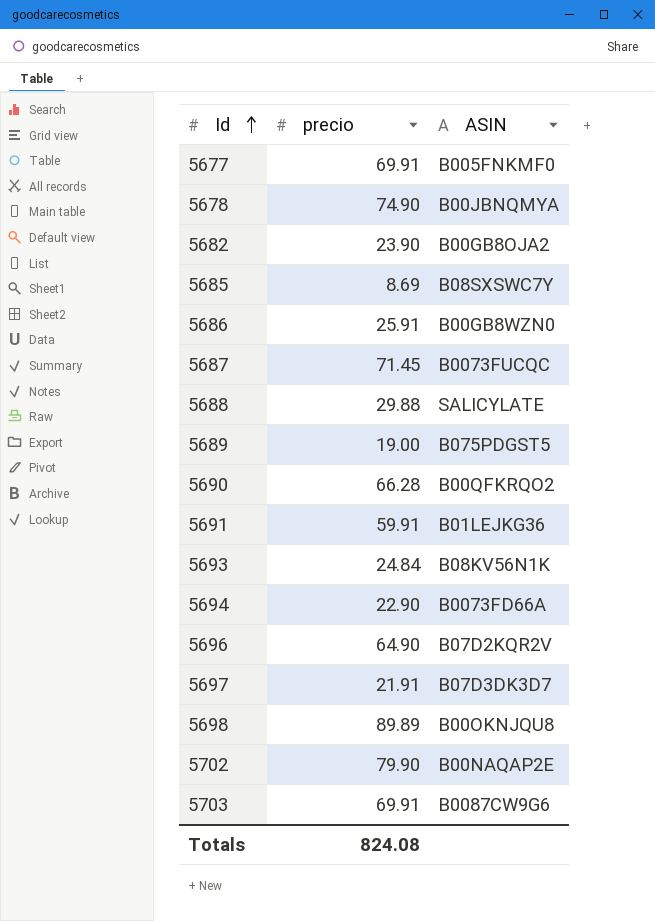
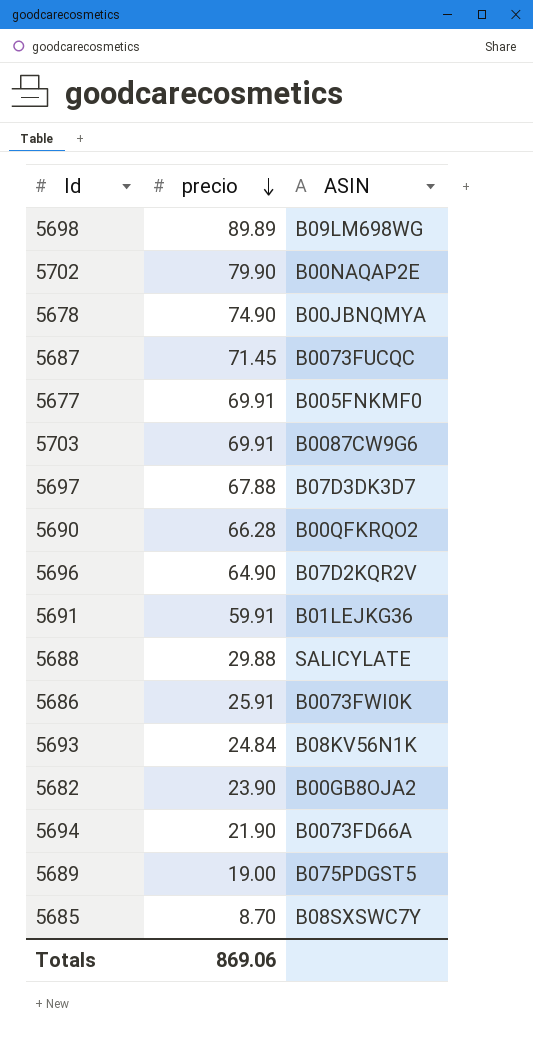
row order: Id ascending -> precio descending
5698 | ASIN: B00OKNJQU8 -> B09LM698WG
5697 | precio: 21.91 -> 67.88
5686 | ASIN: B00GB8WZN0 -> B0073FWI0K
5694 | precio: 22.90 -> 21.90
5685 | precio: 8.69 -> 8.70
Totals | precio: 824.08 -> 869.06

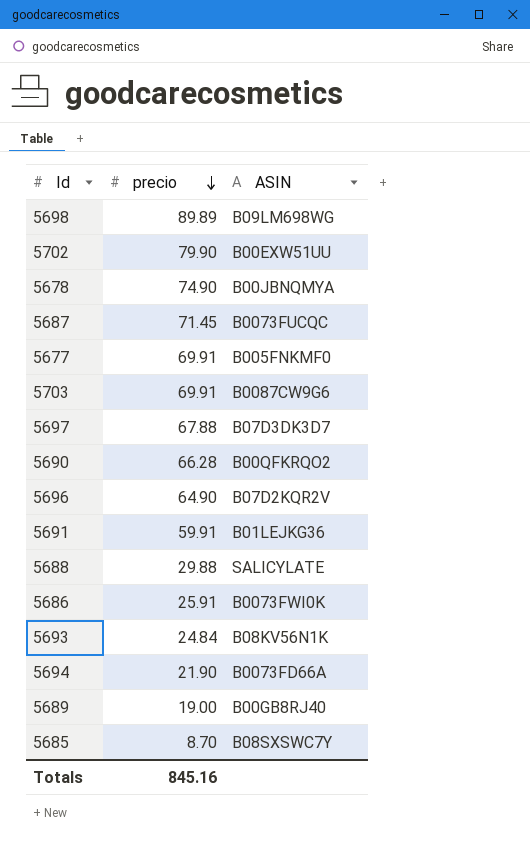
row 5682: 23.90 | B00GB8OJA2 -> none
5702 | ASIN: B00NAQAP2E -> B00EXW51UU
5689 | ASIN: B075PDGST5 -> B00GB8RJ40
Totals | precio: 869.06 -> 845.16

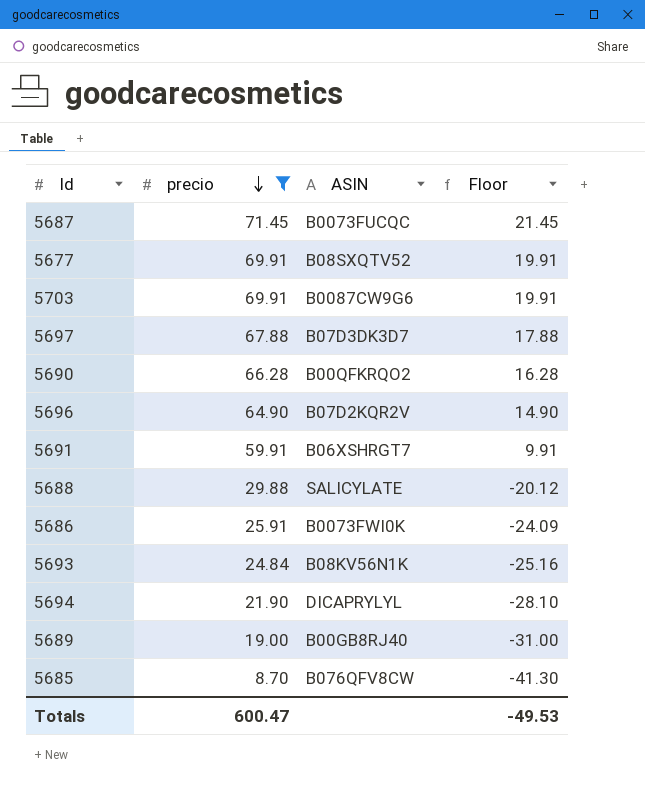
filter: none -> precio <= 71.45
column Floor | formula: none -> [precio] - 50
5677 | ASIN: B005FNKMF0 -> B08SXQTV52
5691 | ASIN: B01LEJKG36 -> B06XSHRGT7
5694 | ASIN: B0073FD66A -> DICAPRYLYL
5685 | ASIN: B08SXSWC7Y -> B076QFV8CW
Totals | precio: 845.16 -> 600.47

